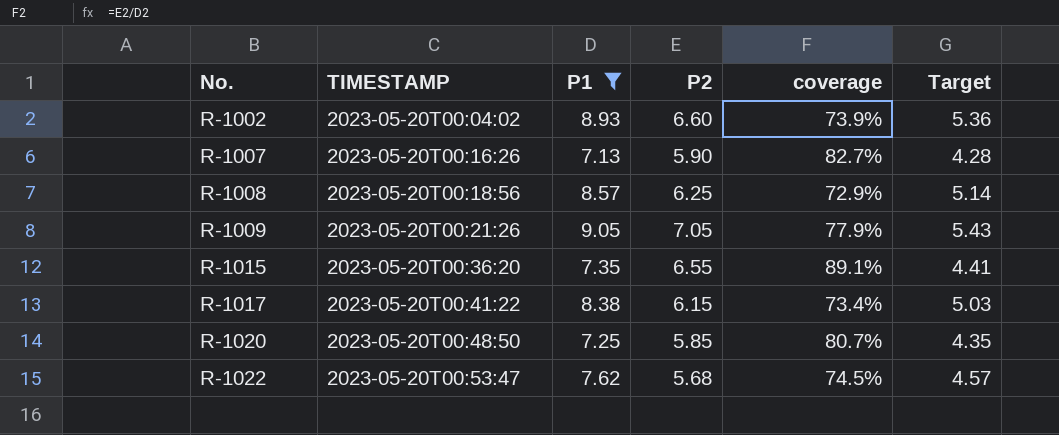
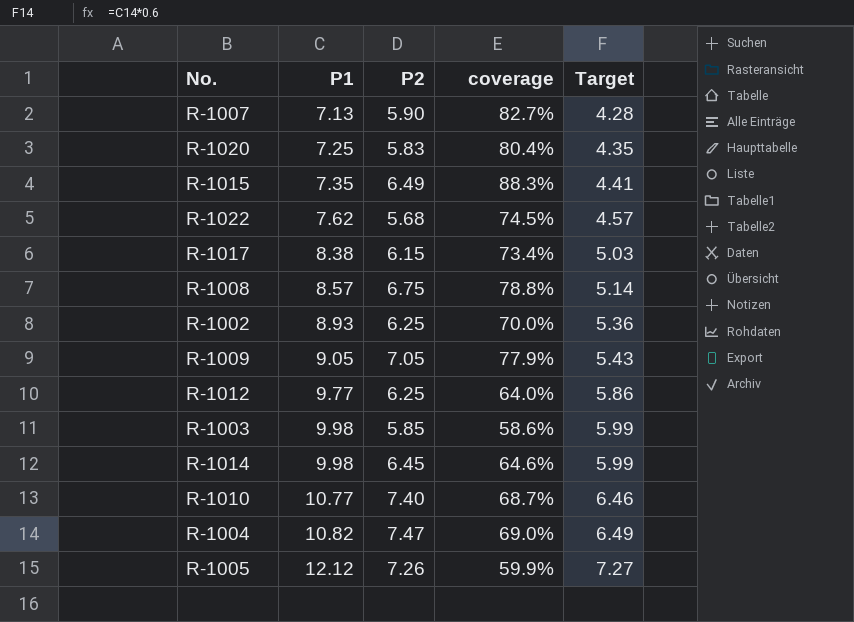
filter: P1 <= 9.05 -> none
row order: No. ascending -> P1 ascending
column TIMESTAMP | position: 2 -> none
R-1020 | P2: 5.85 -> 5.83
R-1020 | coverage: 80.7% -> 80.4%
R-1015 | P2: 6.55 -> 6.49
R-1015 | coverage: 89.1% -> 88.3%
R-1008 | P2: 6.25 -> 6.75
R-1008 | coverage: 72.9% -> 78.8%
R-1002 | P2: 6.60 -> 6.25
R-1002 | coverage: 73.9% -> 70.0%

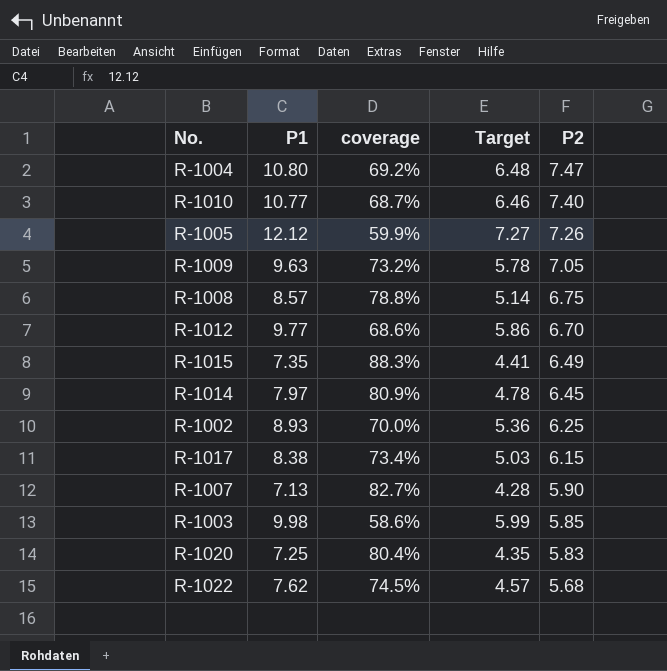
row order: P1 ascending -> P2 descending
column P2 | position: 3 -> 5
R-1004 | P1: 10.82 -> 10.80
R-1004 | coverage: 69.0% -> 69.2%
R-1004 | Target: 6.49 -> 6.48
R-1009 | P1: 9.05 -> 9.63
R-1009 | coverage: 77.9% -> 73.2%
R-1009 | Target: 5.43 -> 5.78
R-1012 | coverage: 64.0% -> 68.6%
R-1012 | P2: 6.25 -> 6.70
R-1014 | P1: 9.98 -> 7.97
R-1014 | coverage: 64.6% -> 80.9%
R-1014 | Target: 5.99 -> 4.78

